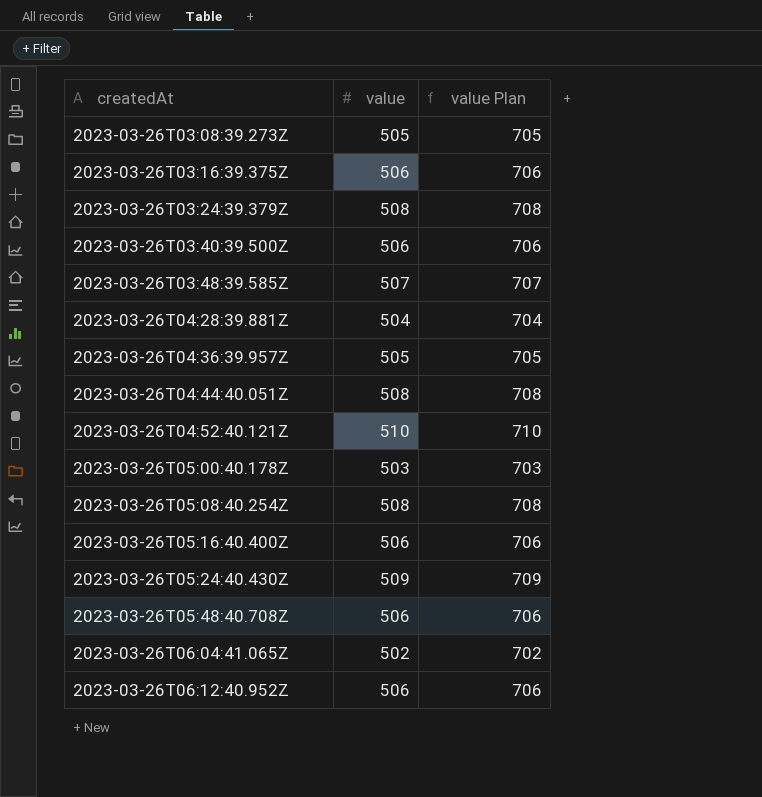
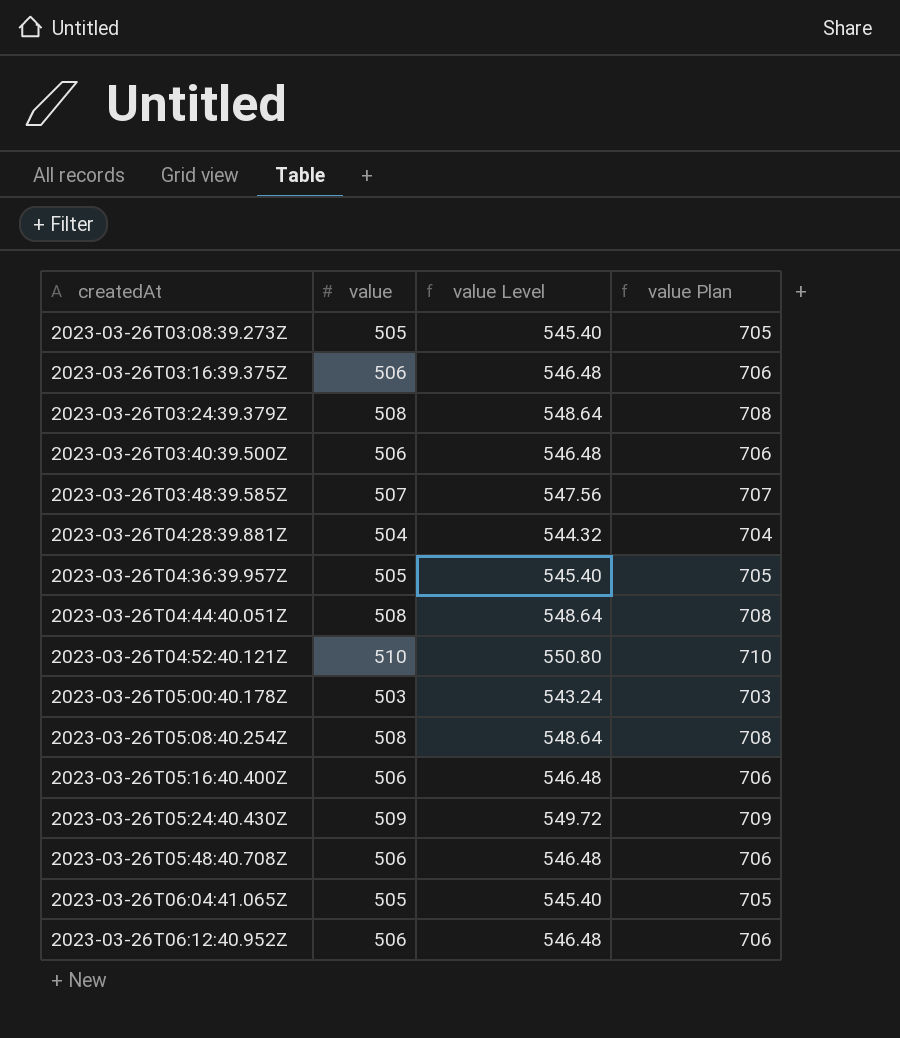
column value Level | formula: none -> [value] * 1.08
2023-03-26T06:04:41.065Z | value: 502 -> 505
2023-03-26T06:04:41.065Z | value Plan: 702 -> 705

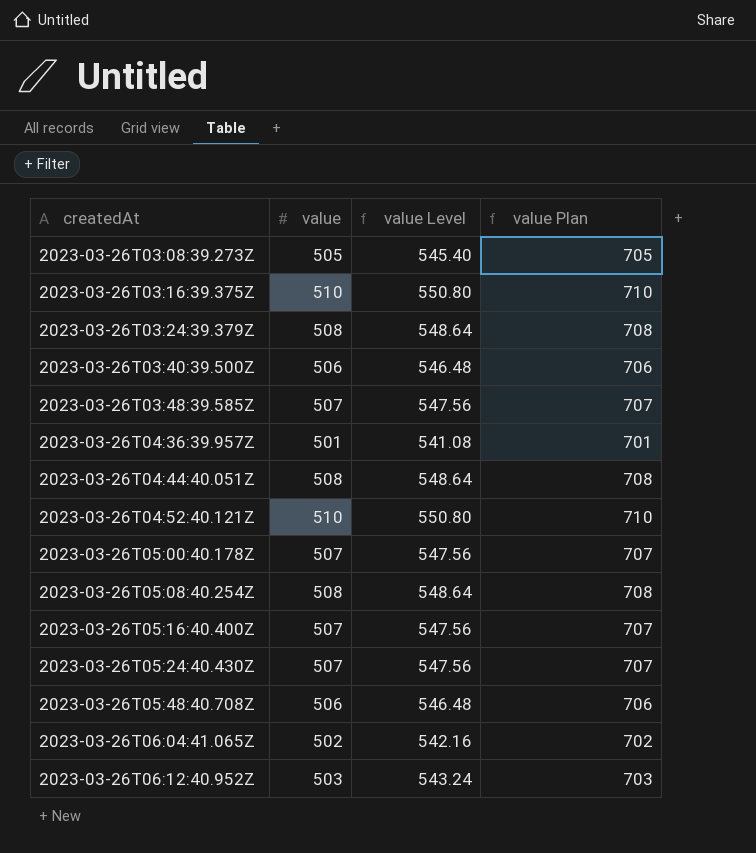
row 2023-03-26T04:28:39.881Z: 504 | 544.32 | 704 -> none
2023-03-26T03:16:39.375Z | value: 506 -> 510
2023-03-26T03:16:39.375Z | value Level: 546.48 -> 550.80
2023-03-26T03:16:39.375Z | value Plan: 706 -> 710
2023-03-26T04:36:39.957Z | value: 505 -> 501
2023-03-26T04:36:39.957Z | value Level: 545.40 -> 541.08
2023-03-26T04:36:39.957Z | value Plan: 705 -> 701
2023-03-26T05:00:40.178Z | value: 503 -> 507
2023-03-26T05:00:40.178Z | value Level: 543.24 -> 547.56
2023-03-26T05:00:40.178Z | value Plan: 703 -> 707
2023-03-26T05:16:40.400Z | value: 506 -> 507
2023-03-26T05:16:40.400Z | value Level: 546.48 -> 547.56
2023-03-26T05:16:40.400Z | value Plan: 706 -> 707
2023-03-26T05:24:40.430Z | value: 509 -> 507
2023-03-26T05:24:40.430Z | value Level: 549.72 -> 547.56
2023-03-26T05:24:40.430Z | value Plan: 709 -> 707
2023-03-26T06:04:41.065Z | value: 505 -> 502
2023-03-26T06:04:41.065Z | value Level: 545.40 -> 542.16
2023-03-26T06:04:41.065Z | value Plan: 705 -> 702
2023-03-26T06:12:40.952Z | value: 506 -> 503
2023-03-26T06:12:40.952Z | value Level: 546.48 -> 543.24
2023-03-26T06:12:40.952Z | value Plan: 706 -> 703

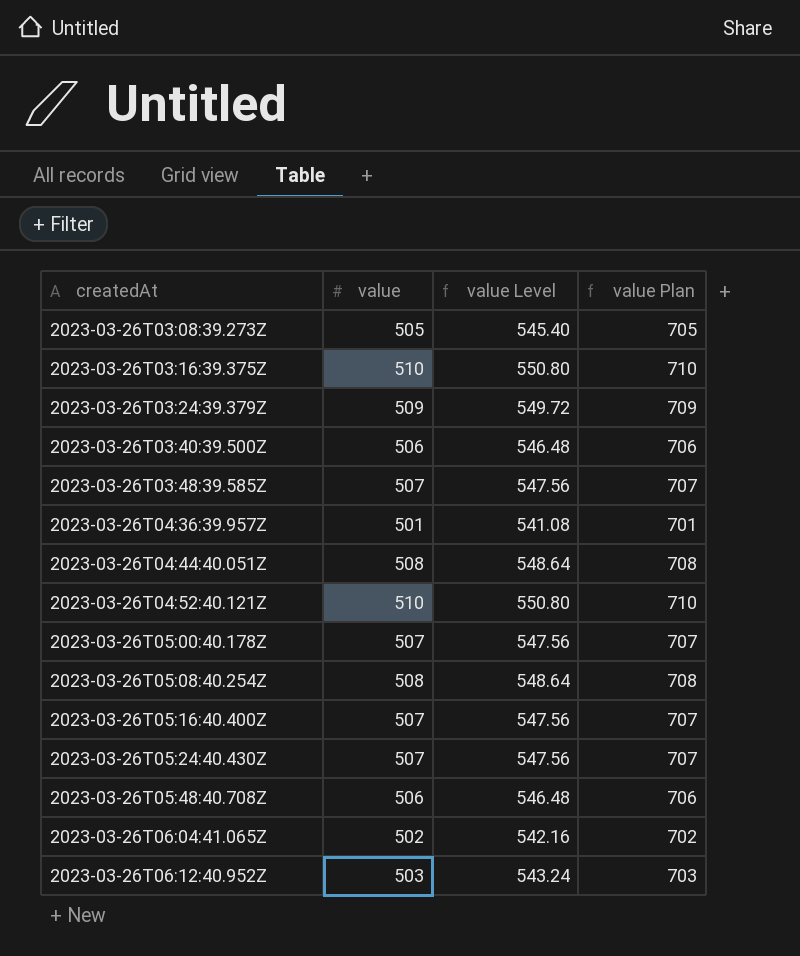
2023-03-26T03:24:39.379Z | value: 508 -> 509
2023-03-26T03:24:39.379Z | value Level: 548.64 -> 549.72
2023-03-26T03:24:39.379Z | value Plan: 708 -> 709

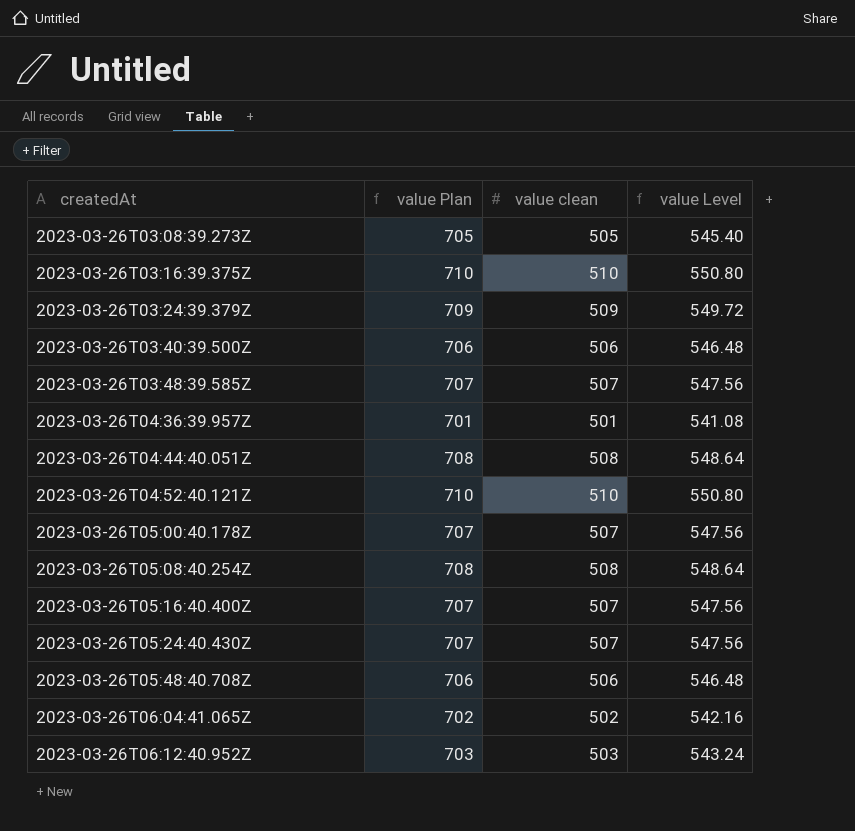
column value Plan | position: 4 -> 2
column name: value -> value clean

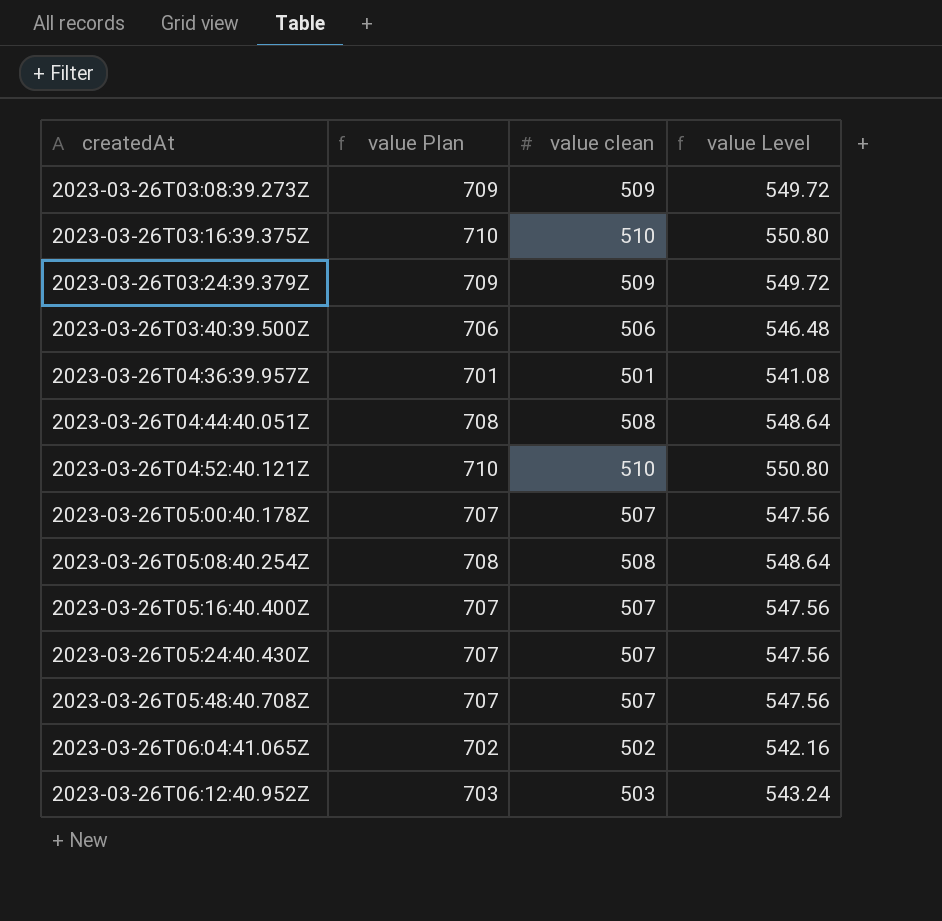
row 2023-03-26T03:48:39.585Z: 707 | 507 | 547.56 -> none
2023-03-26T03:08:39.273Z | value Plan: 705 -> 709
2023-03-26T03:08:39.273Z | value clean: 505 -> 509
2023-03-26T03:08:39.273Z | value Level: 545.40 -> 549.72
2023-03-26T05:48:40.708Z | value Plan: 706 -> 707
2023-03-26T05:48:40.708Z | value clean: 506 -> 507
2023-03-26T05:48:40.708Z | value Level: 546.48 -> 547.56

